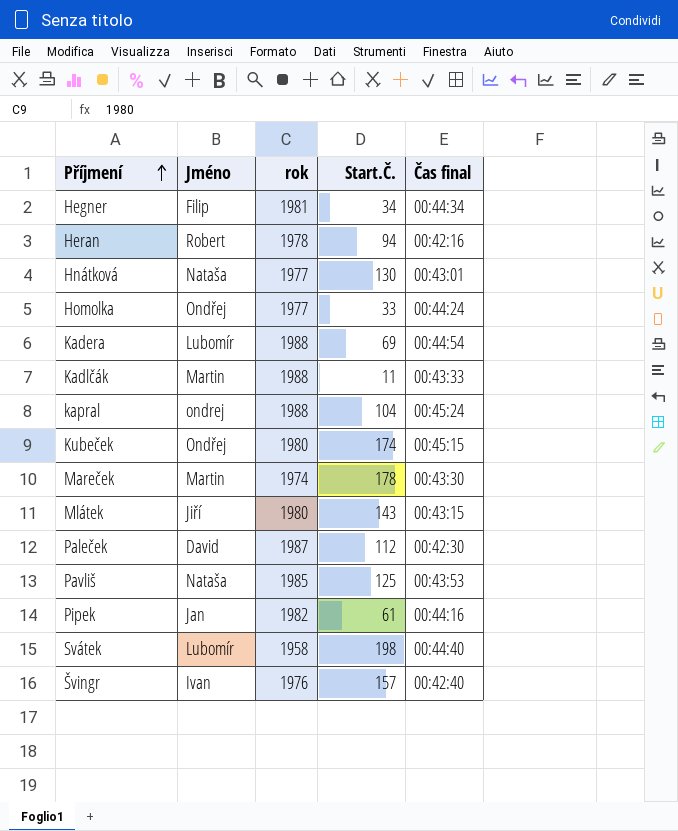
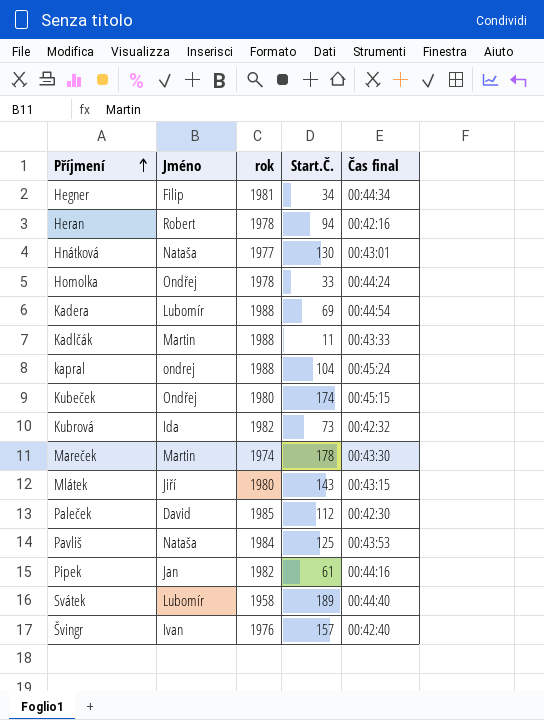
Homolka | rok: 1977 -> 1978
row Kubrová: none -> Ida | 1982 | 73 | 00:42:32
Paleček | rok: 1987 -> 1985
Pavliš | rok: 1985 -> 1984
Svátek | Start.Č.: 198 -> 189

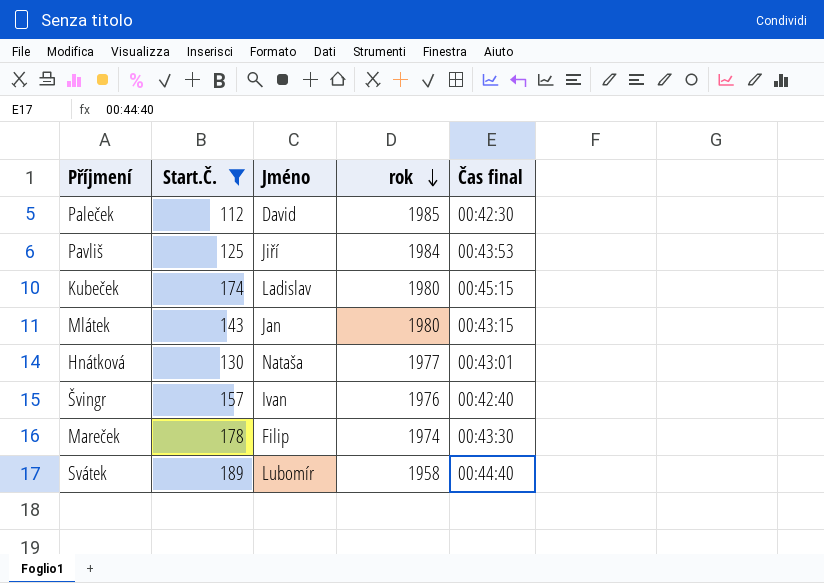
filter: none -> Start.Č. >= 112
row order: Příjmení ascending -> rok descending
column Start.Č. | position: 4 -> 2
Pavliš | Jméno: Nataša -> Jiří
Kubeček | Jméno: Ondřej -> Ladislav
Mlátek | Jméno: Jiří -> Jan
Mareček | Jméno: Martin -> Filip

